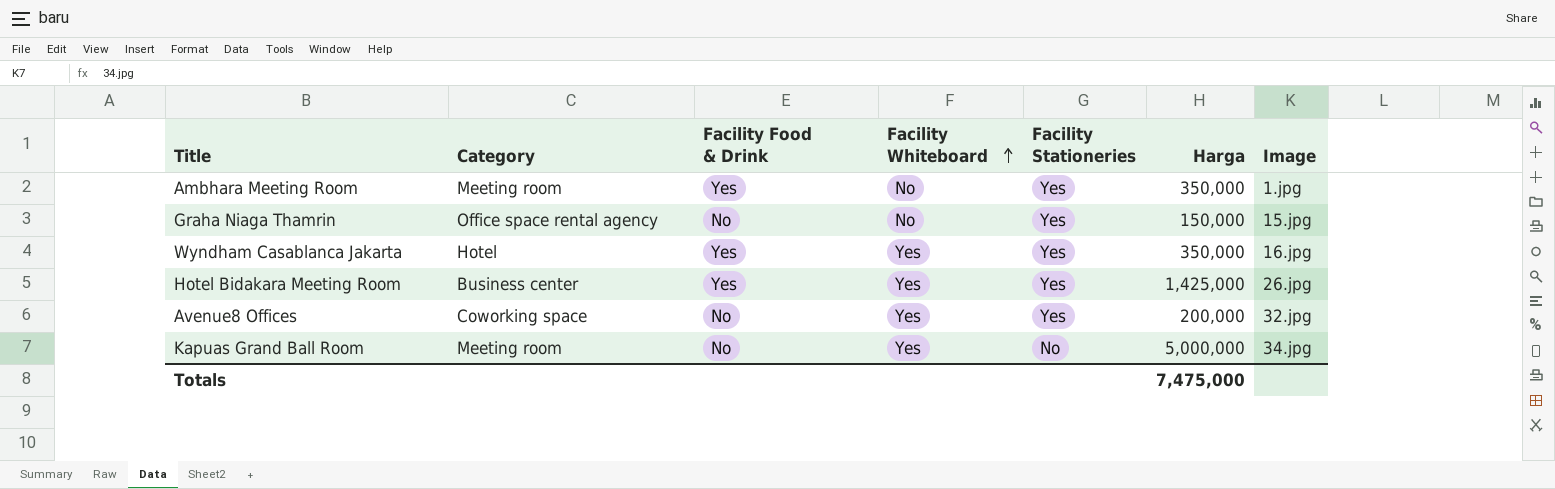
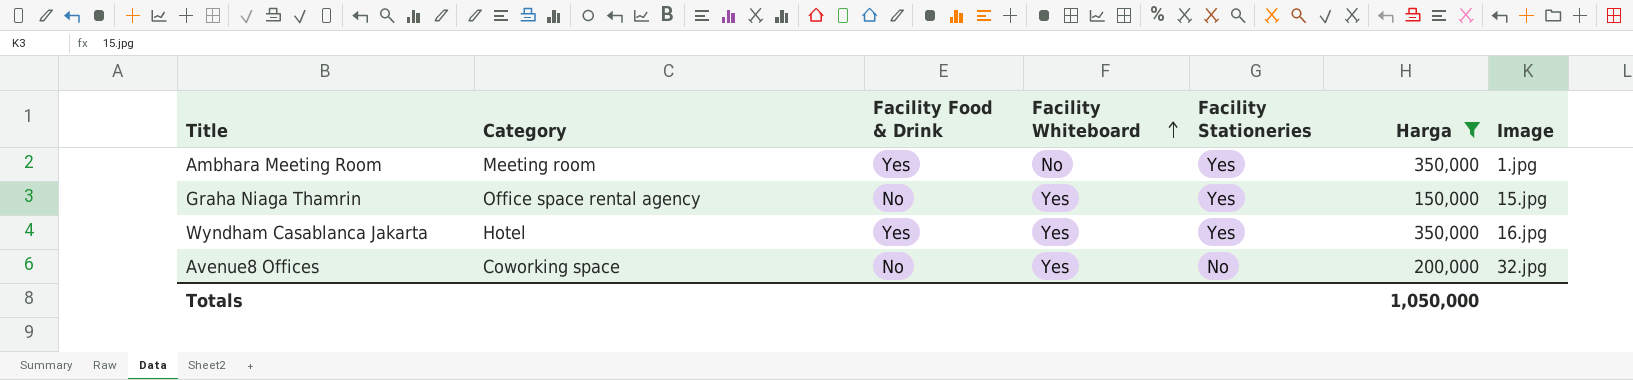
filter: none -> Harga <= 350,000
Graha Niaga Thamrin | Facility Whiteboard: No -> Yes
Avenue8 Offices | Facility Stationeries: Yes -> No
Totals | Harga: 7,475,000 -> 1,050,000

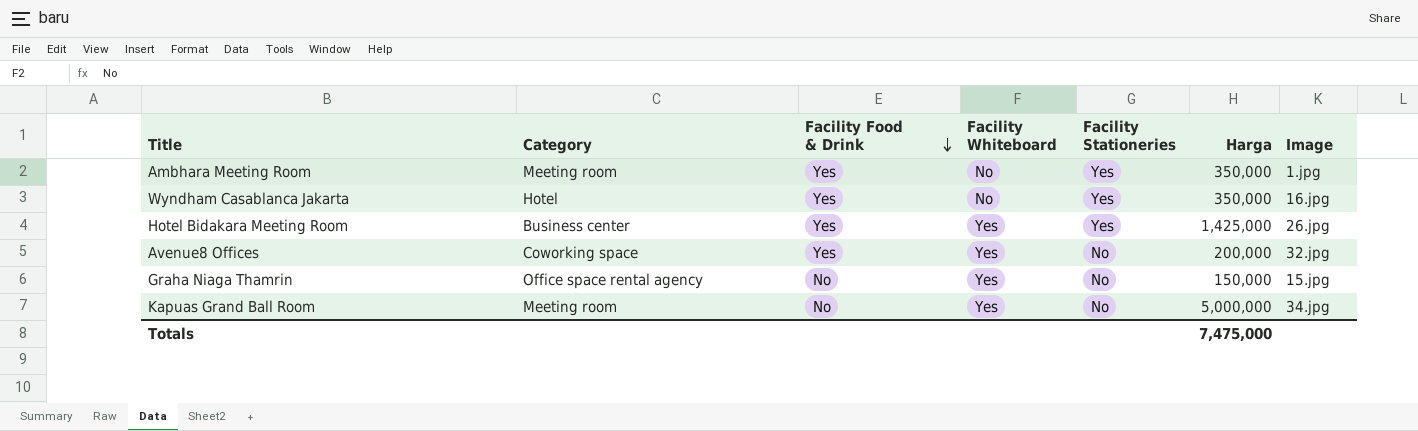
filter: Harga <= 350,000 -> none
row order: Facility Whiteboard ascending -> Facility Food & Drink descending
Wyndham Casablanca Jakarta | Facility Whiteboard: Yes -> No
Avenue8 Offices | Facility Food & Drink: No -> Yes
Graha Niaga Thamrin | Facility Stationeries: Yes -> No
Totals | Harga: 1,050,000 -> 7,475,000

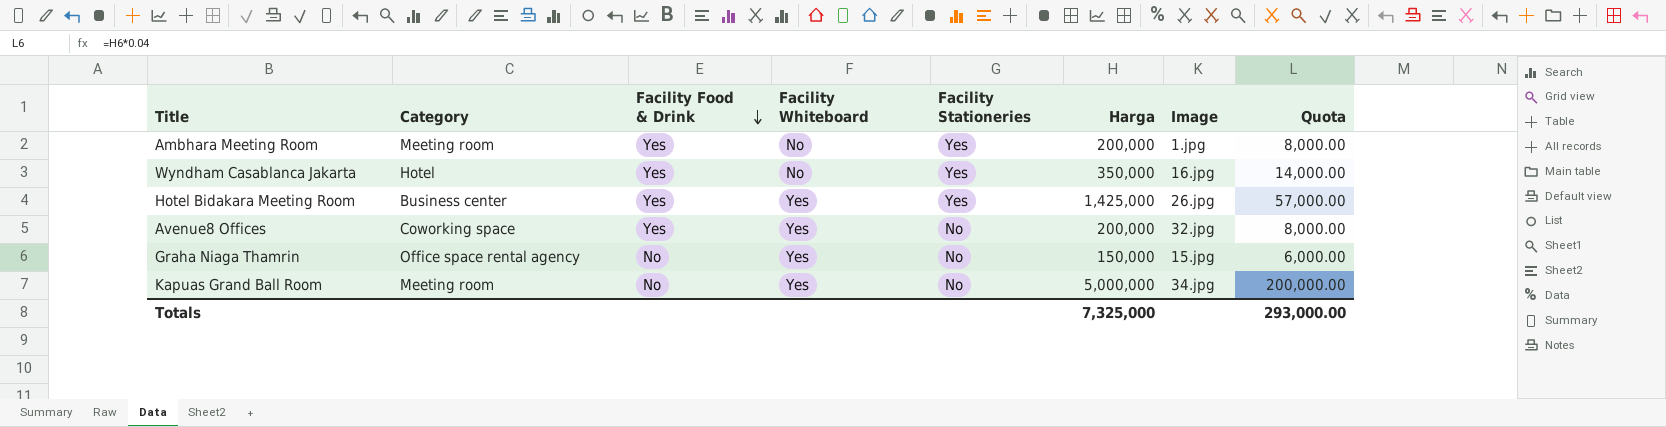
column Quota | formula: none -> [Harga] * 0.04
Ambhara Meeting Room | Harga: 350,000 -> 200,000
Totals | Harga: 7,475,000 -> 7,325,000

